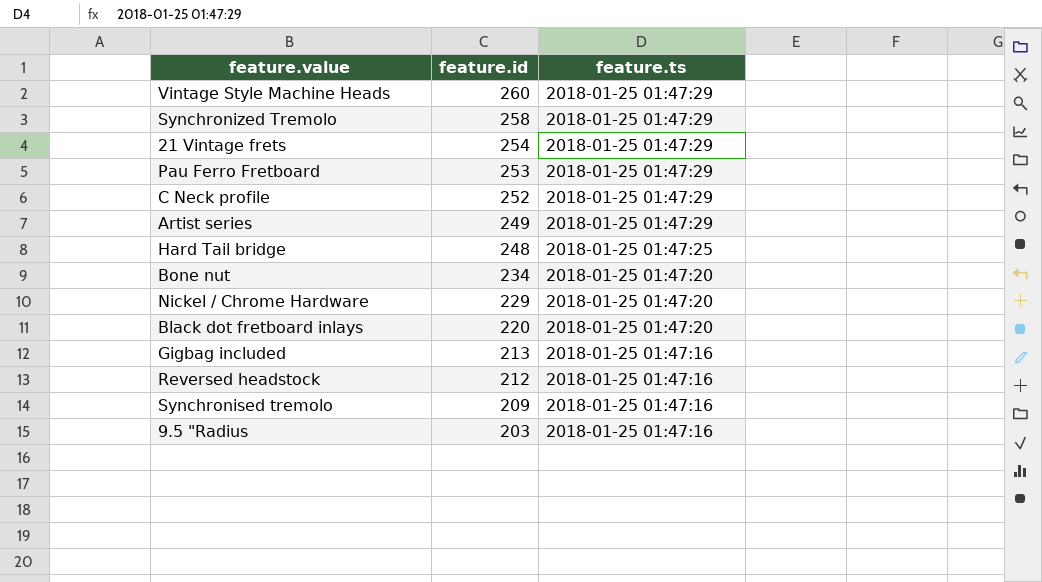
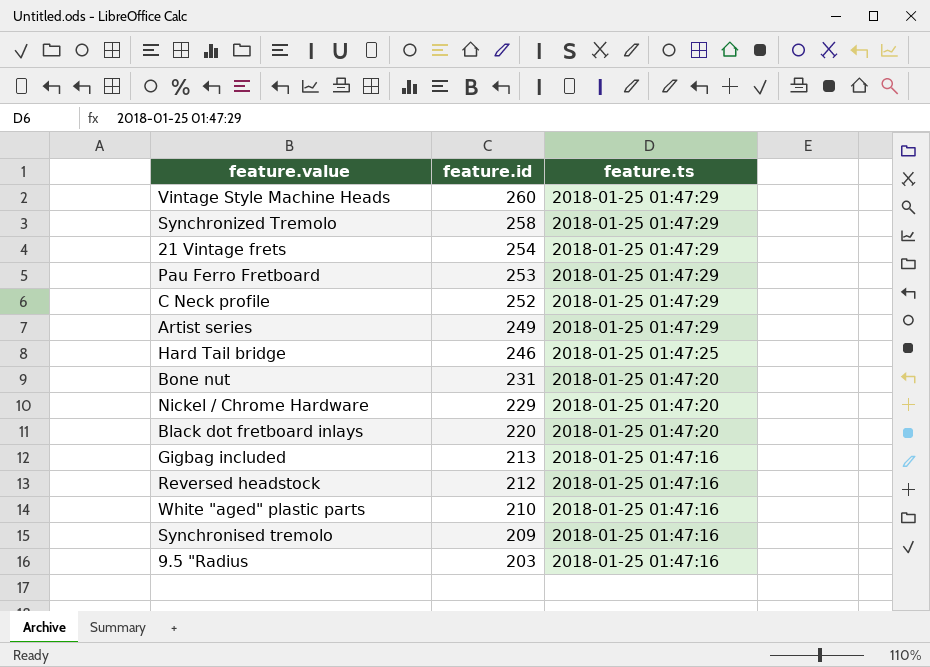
Hard Tail bridge | feature.id: 248 -> 246
Bone nut | feature.id: 234 -> 231
row White "aged" plastic parts: none -> 210 | 2018-01-25 01:47:16

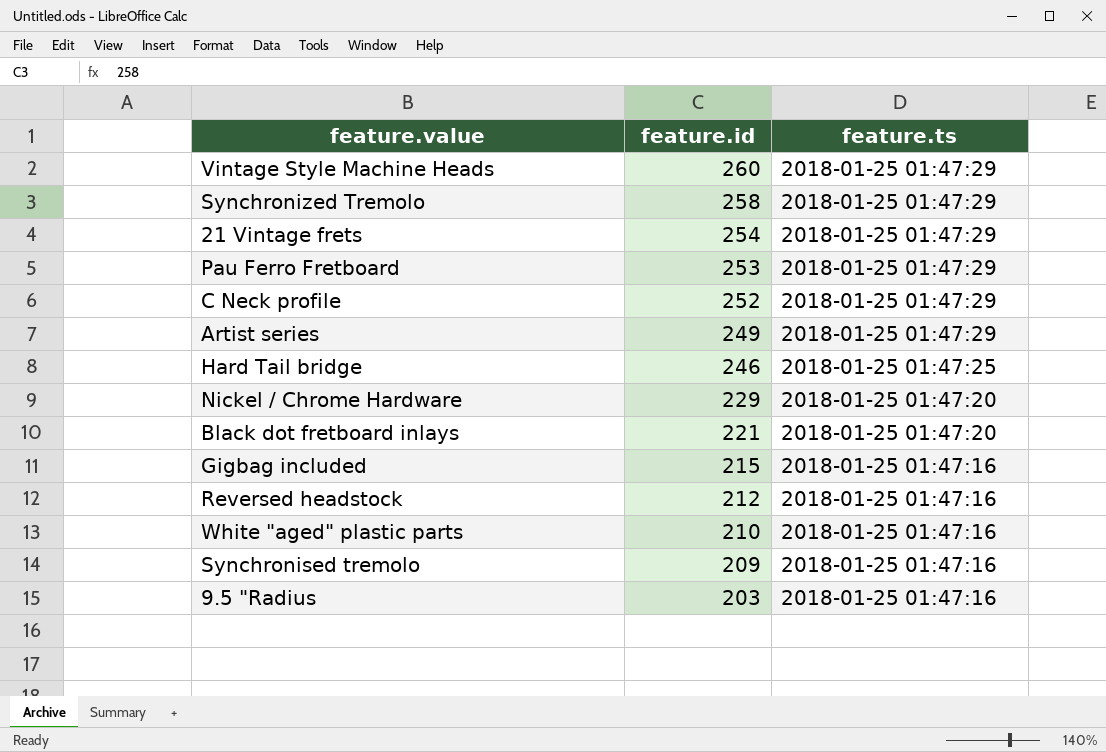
row Bone nut: 231 | 2018-01-25 01:47:20 -> none
Black dot fretboard inlays | feature.id: 220 -> 221
Gigbag included | feature.id: 213 -> 215

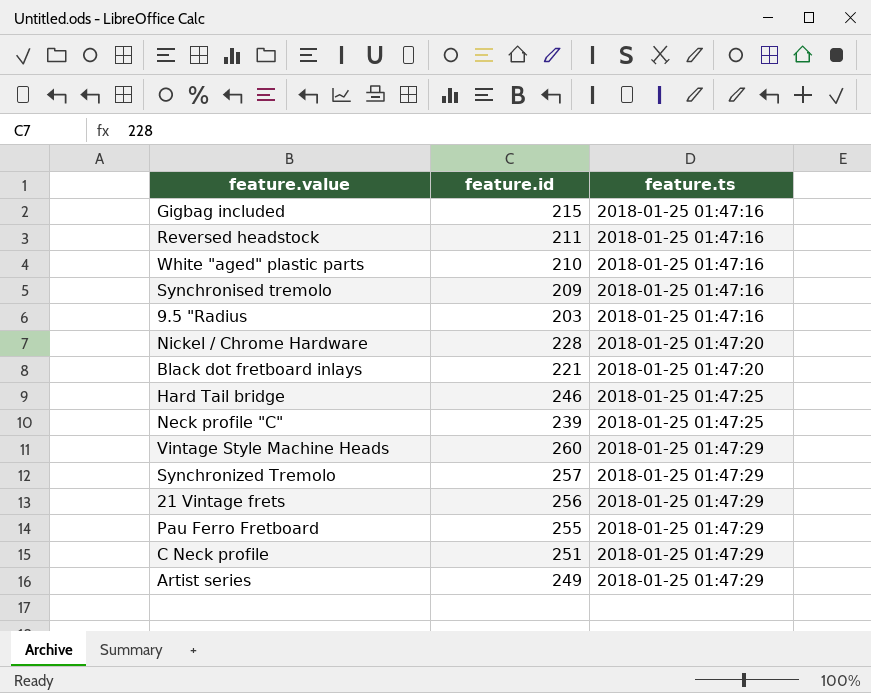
row order: feature.id descending -> feature.ts ascending
Reversed headstock | feature.id: 212 -> 211
Nickel / Chrome Hardware | feature.id: 229 -> 228
row Neck profile "C": none -> 239 | 2018-01-25 01:47:25
Synchronized Tremolo | feature.id: 258 -> 257
21 Vintage frets | feature.id: 254 -> 256
Pau Ferro Fretboard | feature.id: 253 -> 255
C Neck profile | feature.id: 252 -> 251

